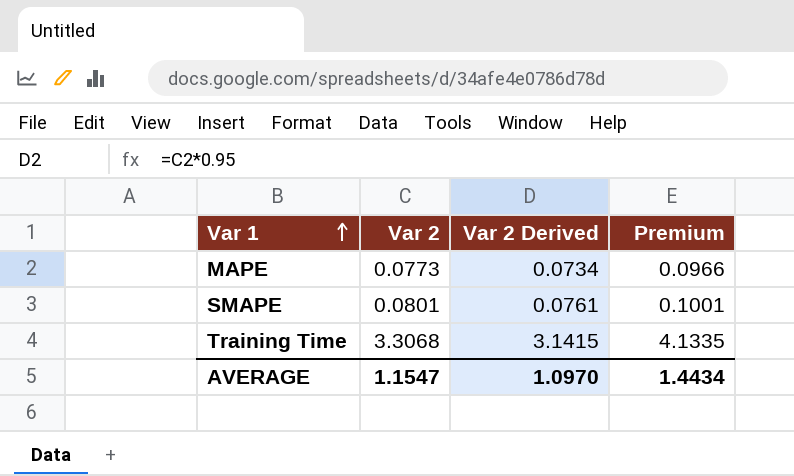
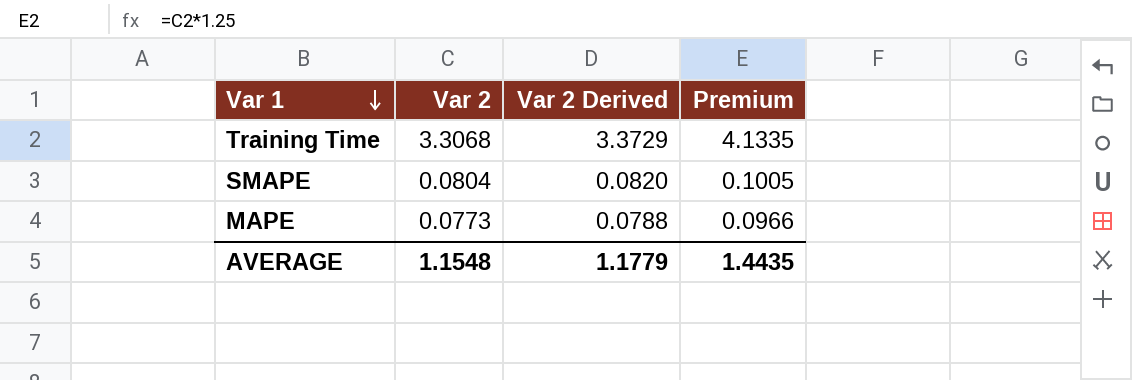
row order: Var 1 ascending -> Var 1 descending
column Var 2 Derived | formula: [Var 2] * 0.95 -> [Var 2] * 1.02
SMAPE | Var 2: 0.0801 -> 0.0804
SMAPE | Premium: 0.1001 -> 0.1005
AVERAGE | Var 2: 1.1547 -> 1.1548
AVERAGE | Var 2 Derived: 1.0970 -> 1.1779
AVERAGE | Premium: 1.4434 -> 1.4435

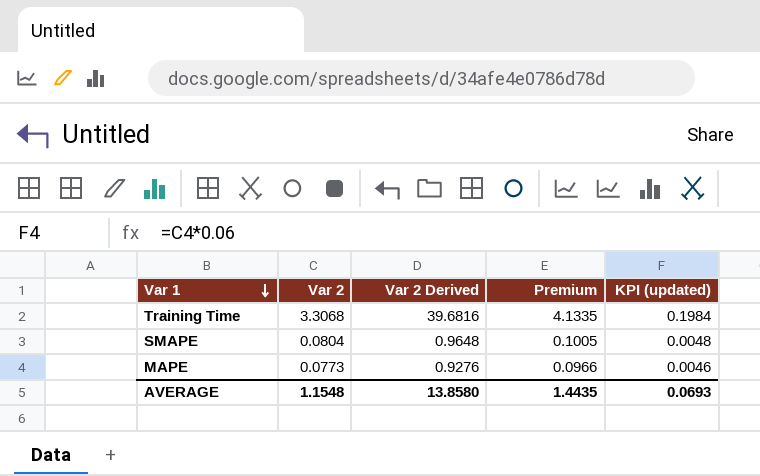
column Var 2 Derived | formula: [Var 2] * 1.02 -> [Var 2] * 12
column KPI (updated) | formula: none -> [Var 2] * 0.06
AVERAGE | Var 2 Derived: 1.1779 -> 13.8580

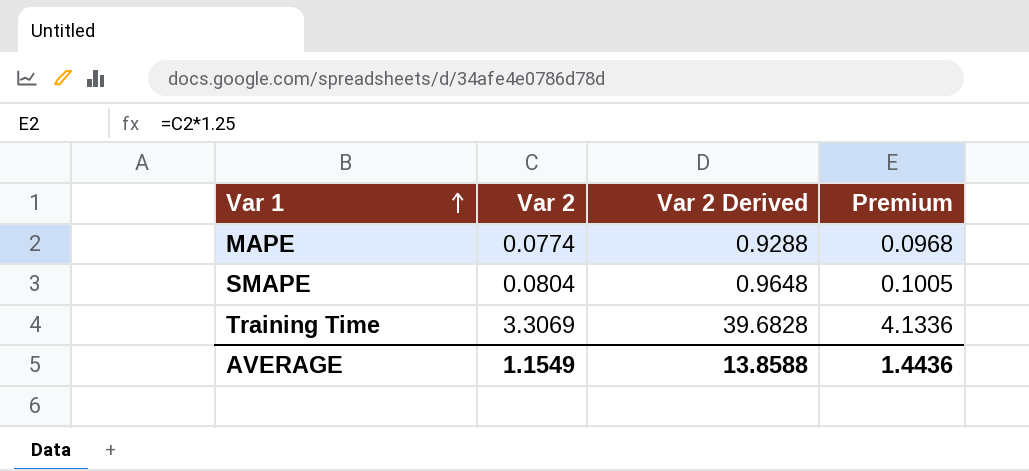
row order: Var 1 descending -> Var 1 ascending
column KPI (updated) | formula: [Var 2] * 0.06 -> none
MAPE | Var 2: 0.0773 -> 0.0774
MAPE | Var 2 Derived: 0.9276 -> 0.9288
MAPE | Premium: 0.0966 -> 0.0968
Training Time | Var 2: 3.3068 -> 3.3069
Training Time | Var 2 Derived: 39.6816 -> 39.6828
Training Time | Premium: 4.1335 -> 4.1336
AVERAGE | Var 2: 1.1548 -> 1.1549
AVERAGE | Var 2 Derived: 13.8580 -> 13.8588
AVERAGE | Premium: 1.4435 -> 1.4436

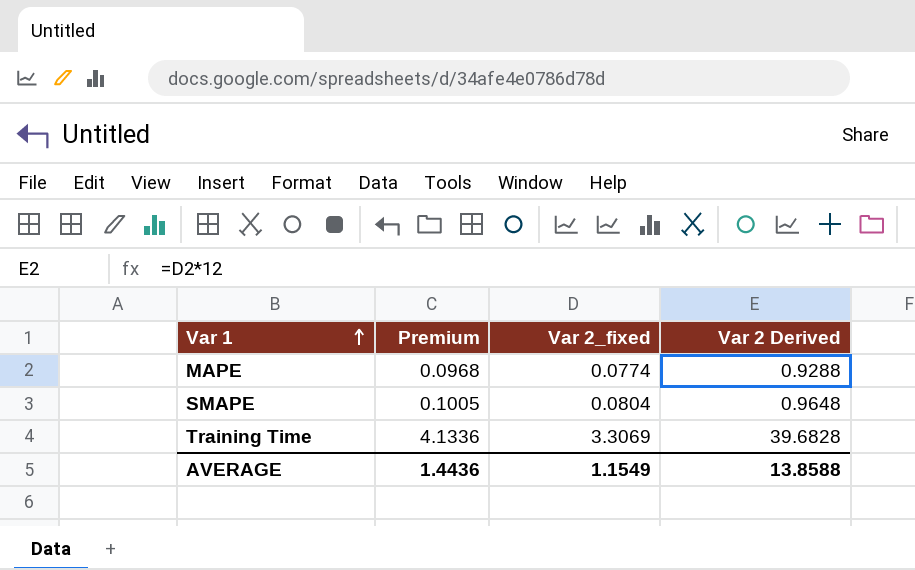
column Premium | position: 4 -> 2
column name: Var 2 -> Var 2_fixed

